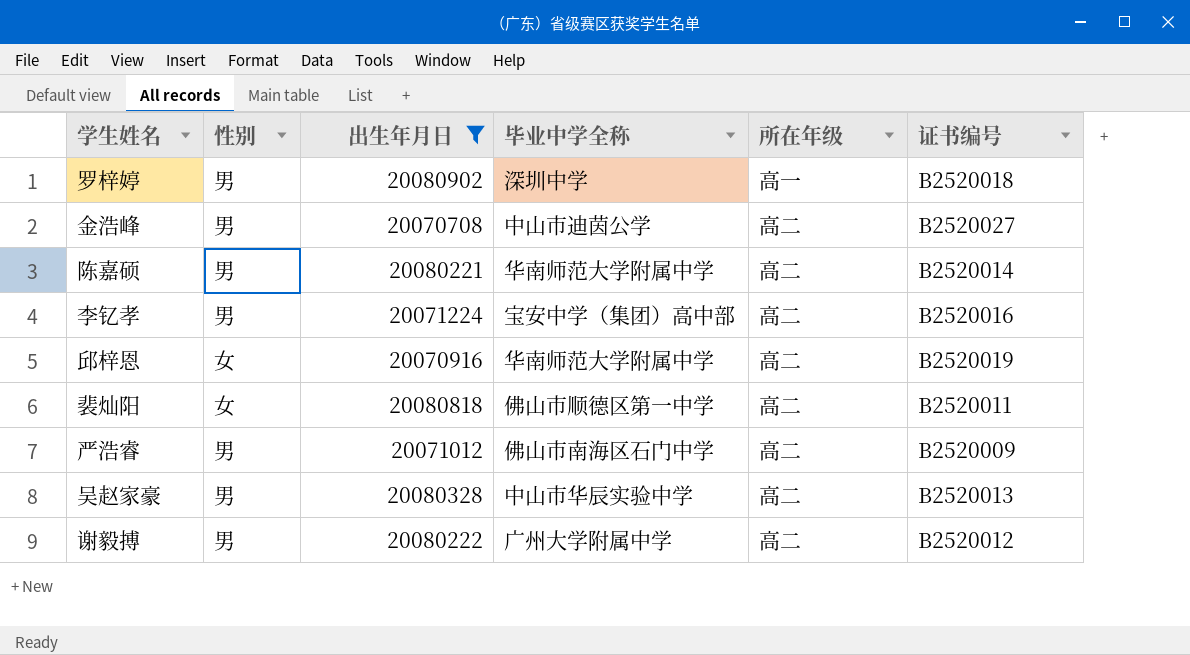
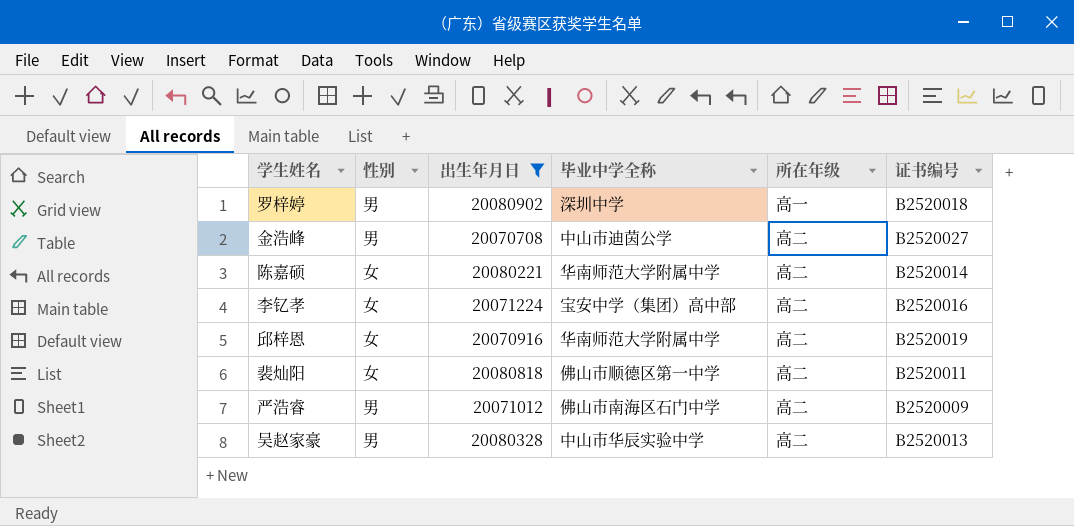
row 谢毅搏: 男 | 20080222 | 广州大学附属中学 | 高二 | B2520012 -> none
陈嘉硕 | 性别: 男 -> 女
李钇孝 | 性别: 男 -> 女

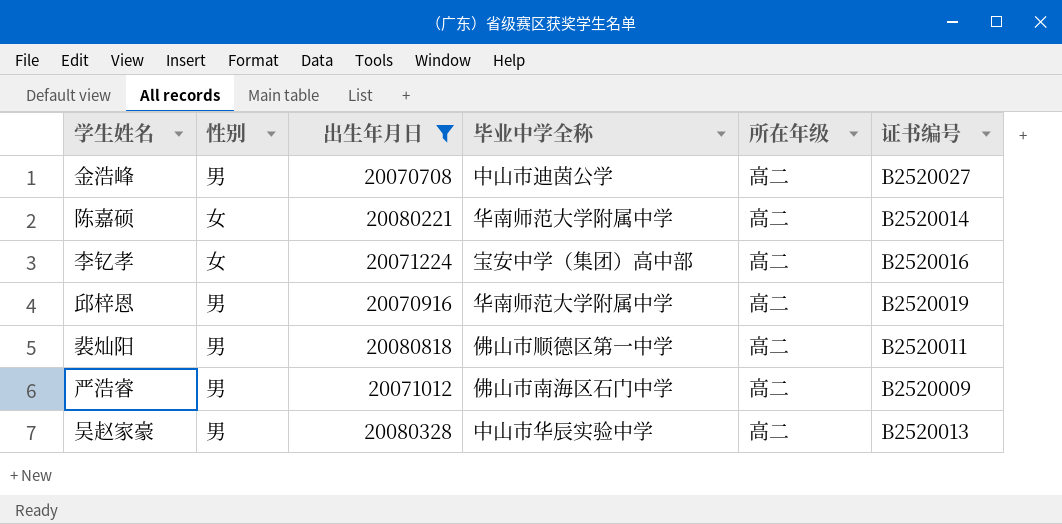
row 罗梓婷: 男 | 20080902 | 深圳中学 | 高一 | B2520018 -> none
邱梓恩 | 性别: 女 -> 男
裴灿阳 | 性别: 女 -> 男

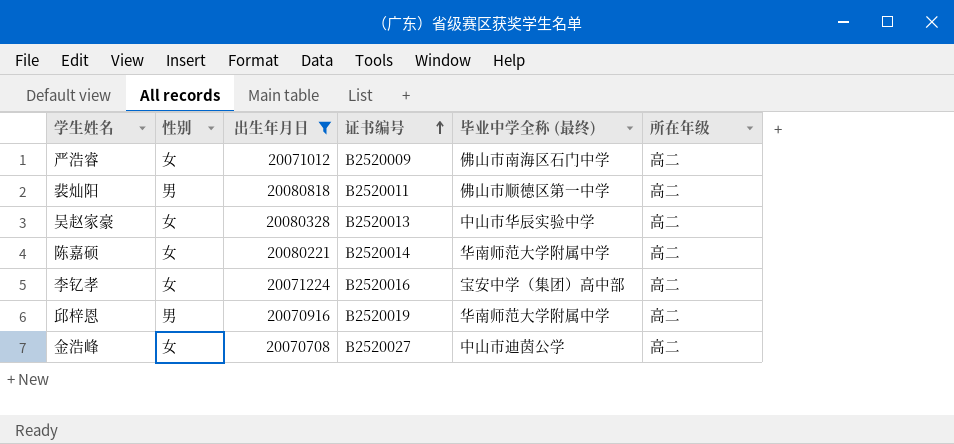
row order: none -> 证书编号 ascending
column 证书编号 | position: 6 -> 4
column name: 毕业中学全称 -> 毕业中学全称 (最终)
严浩睿 | 性别: 男 -> 女
吴赵家豪 | 性别: 男 -> 女
金浩峰 | 性别: 男 -> 女

